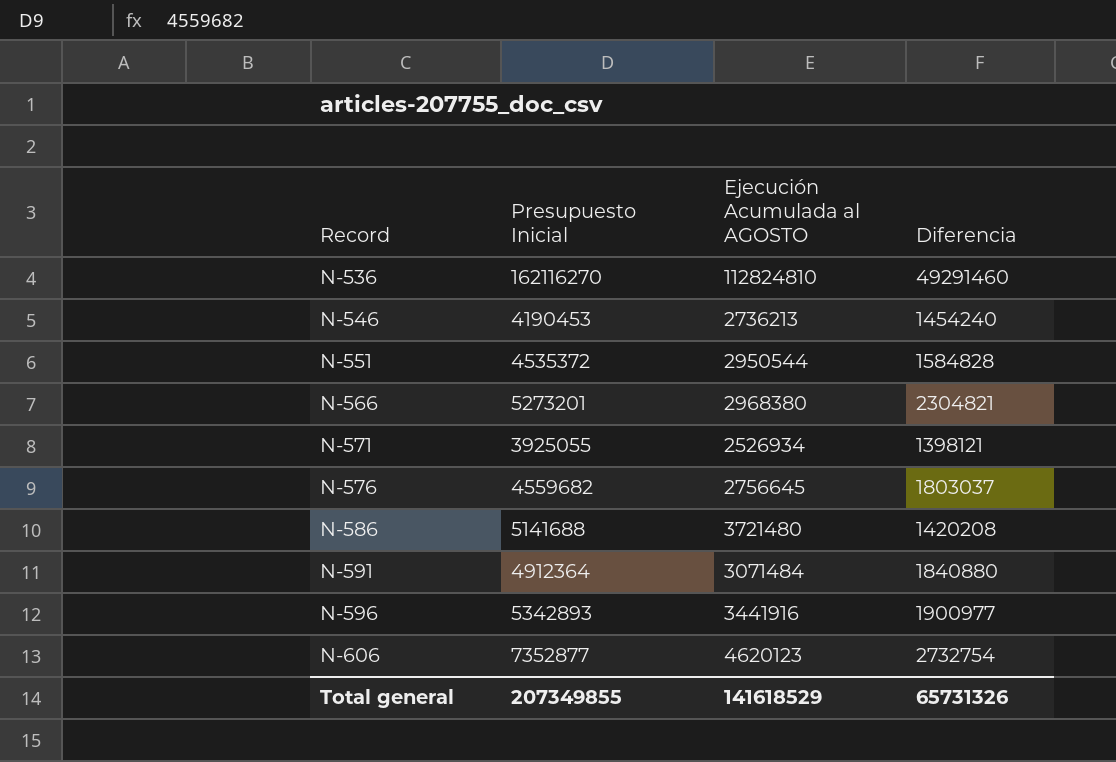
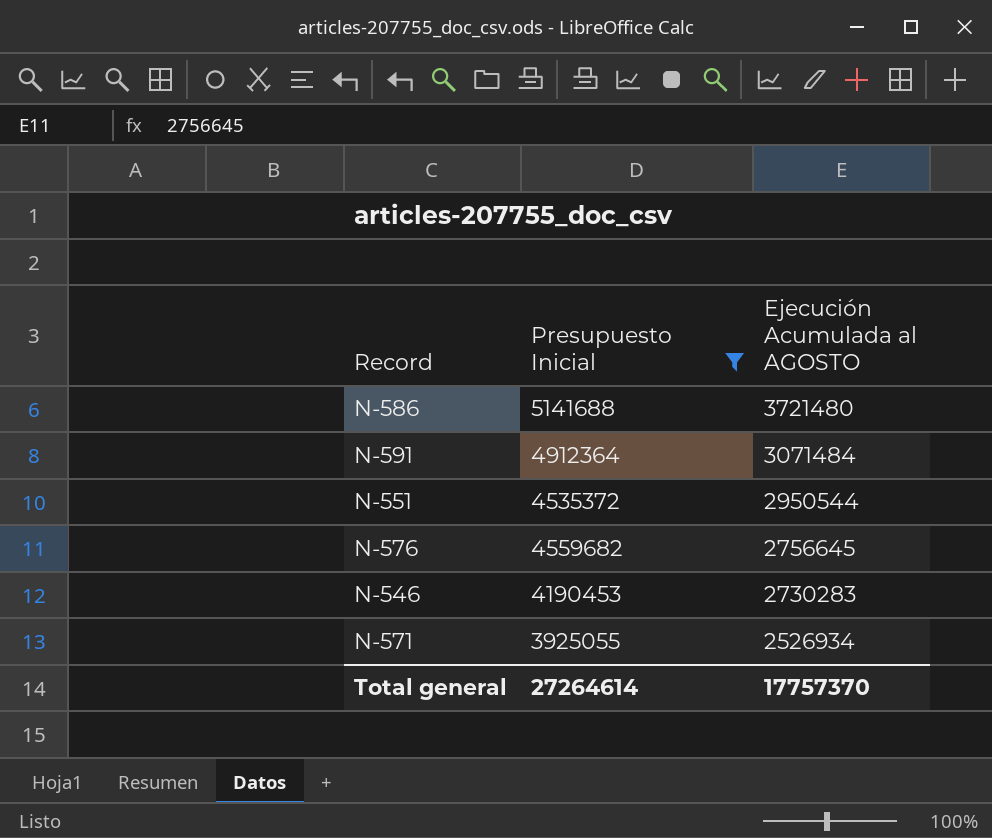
filter: none -> Presupuesto Inicial <= 5141688
row order: Record ascending -> Ejecución Acumulada al AGOSTO descending
column Diferencia | formula: [Presupuesto Inicial] - [Ejecución Acumulada al AGOSTO] -> none
N-546 | Ejecución Acumulada al AGOSTO: 2736213 -> 2730283
Total general | Presupuesto Inicial: 207349855 -> 27264614
Total general | Ejecución Acumulada al AGOSTO: 141618529 -> 17757370

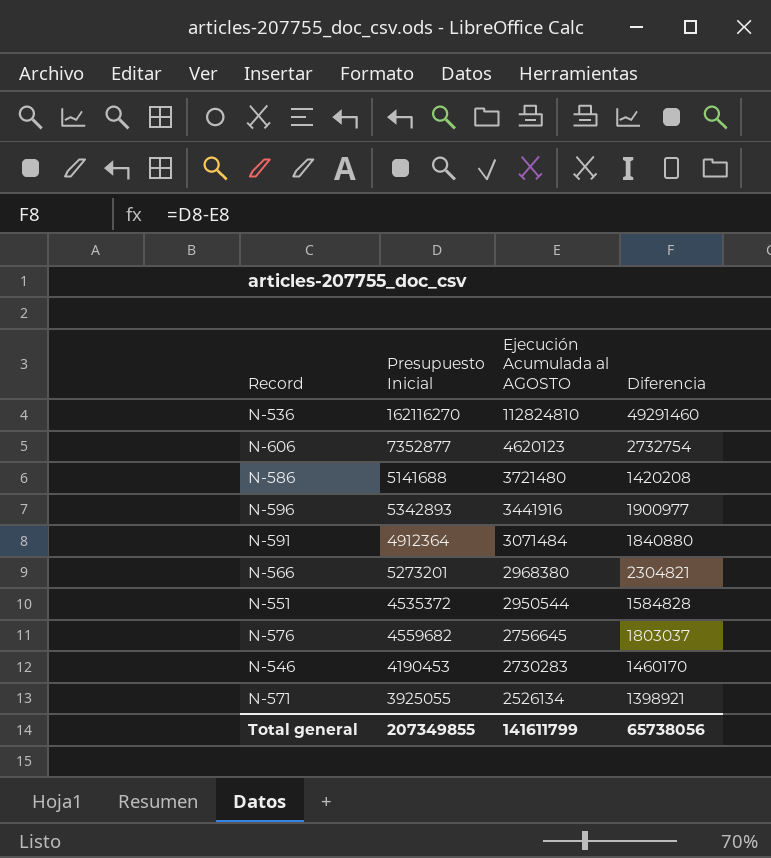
filter: Presupuesto Inicial <= 5141688 -> none
column Diferencia | formula: none -> [Presupuesto Inicial] - [Ejecución Acumulada al AGOSTO]
N-571 | Ejecución Acumulada al AGOSTO: 2526934 -> 2526134
Total general | Presupuesto Inicial: 27264614 -> 207349855
Total general | Ejecución Acumulada al AGOSTO: 17757370 -> 141611799

